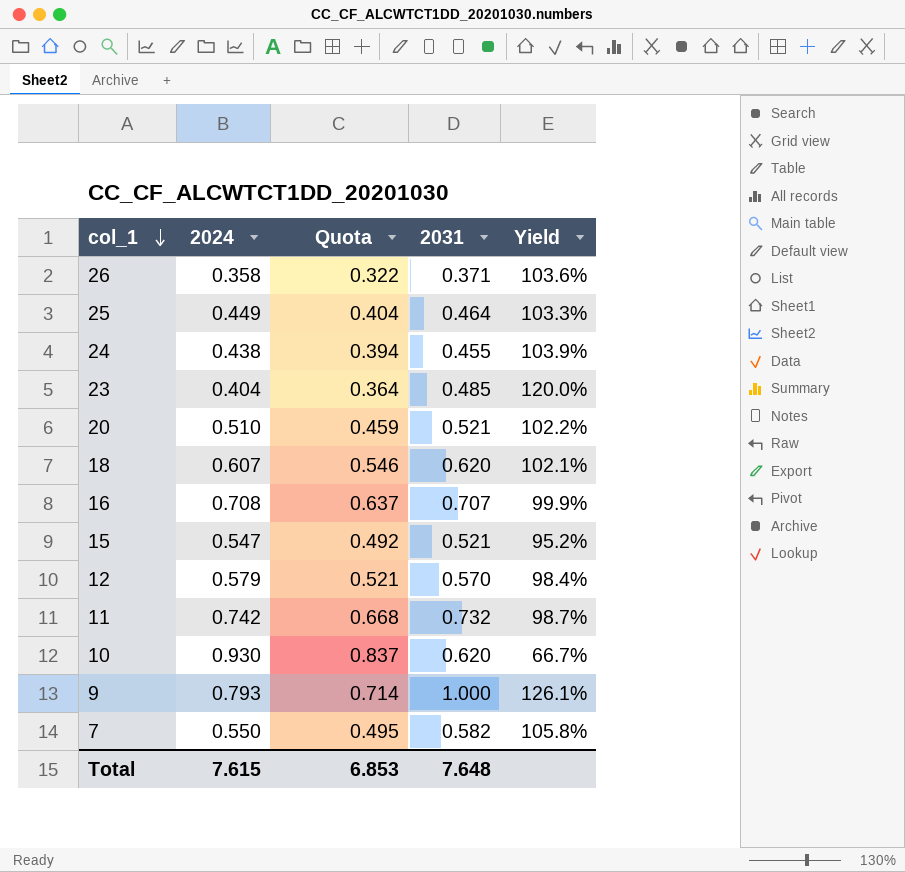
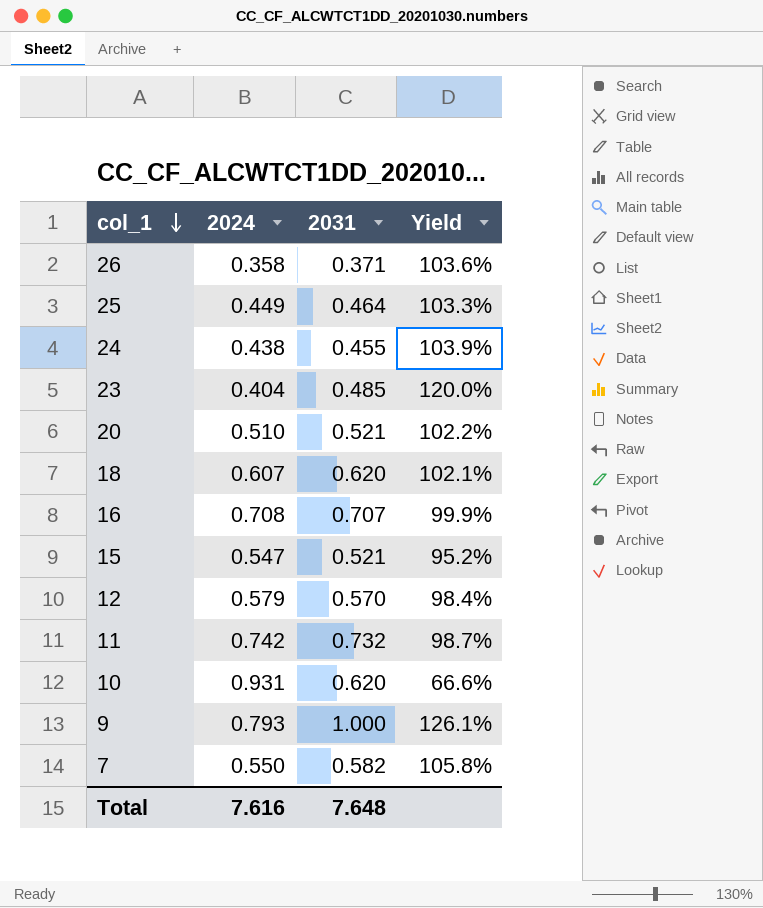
column Quota | formula: [2024] * 0.9 -> none
10 | 2024: 0.930 -> 0.931
10 | Yield: 66.7% -> 66.6%
Total | 2024: 7.615 -> 7.616

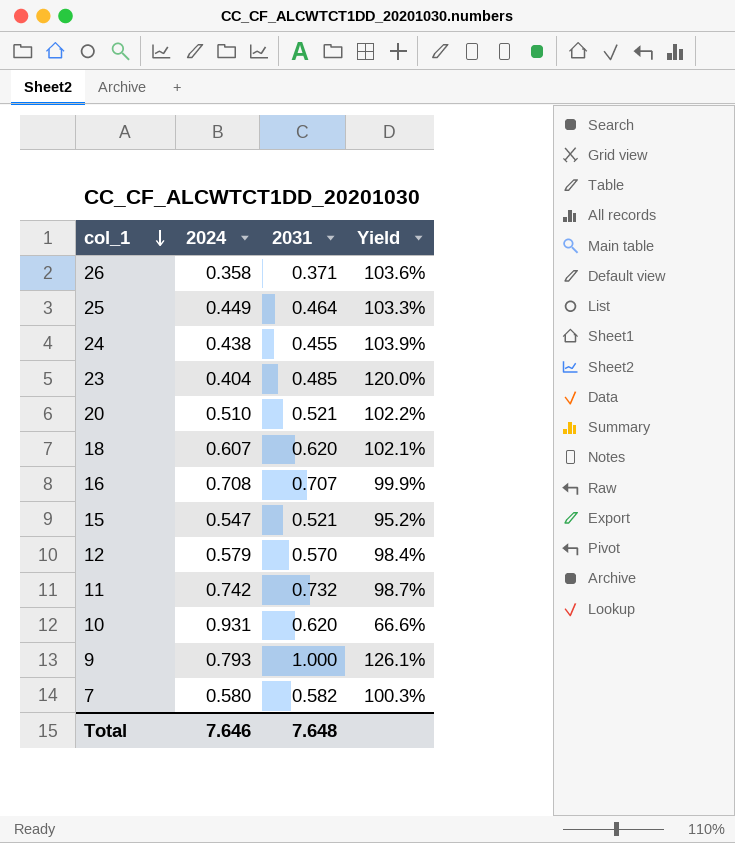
7 | 2024: 0.550 -> 0.580
7 | Yield: 105.8% -> 100.3%
Total | 2024: 7.616 -> 7.646

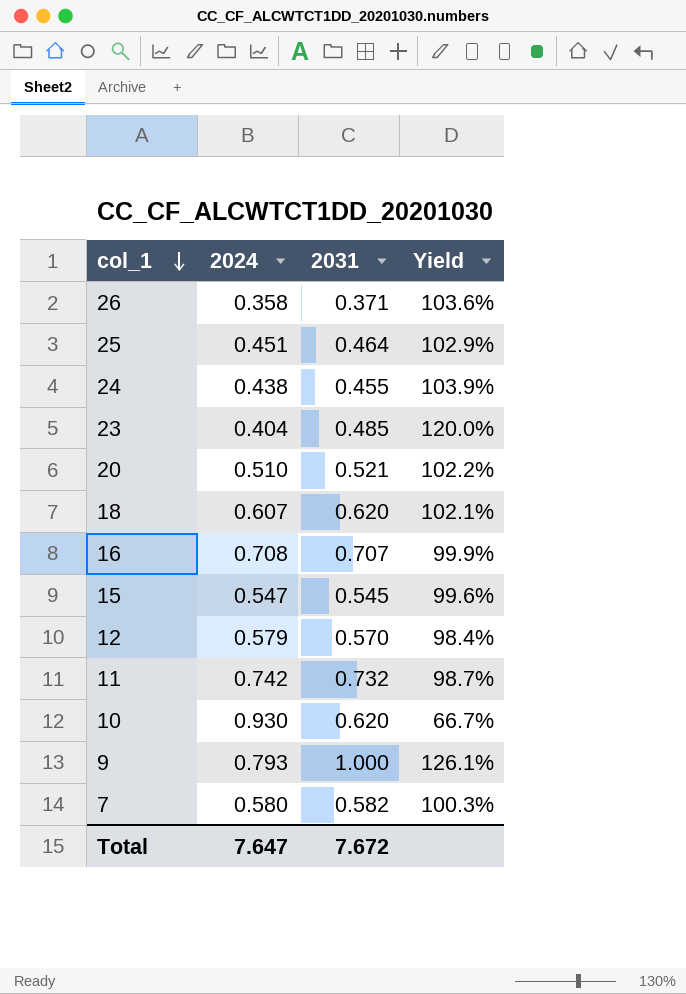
25 | 2024: 0.449 -> 0.451
25 | Yield: 103.3% -> 102.9%
15 | 2031: 0.521 -> 0.545
15 | Yield: 95.2% -> 99.6%
10 | 2024: 0.931 -> 0.930
10 | Yield: 66.6% -> 66.7%
Total | 2024: 7.646 -> 7.647
Total | 2031: 7.648 -> 7.672

